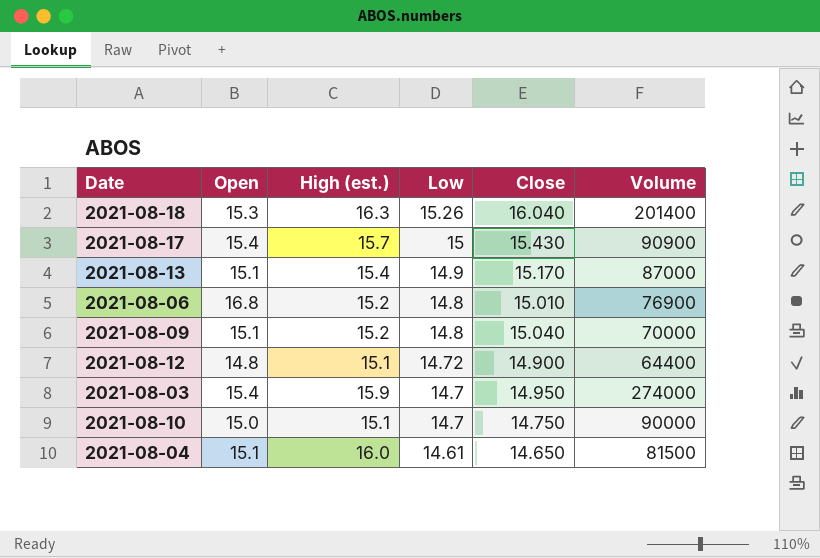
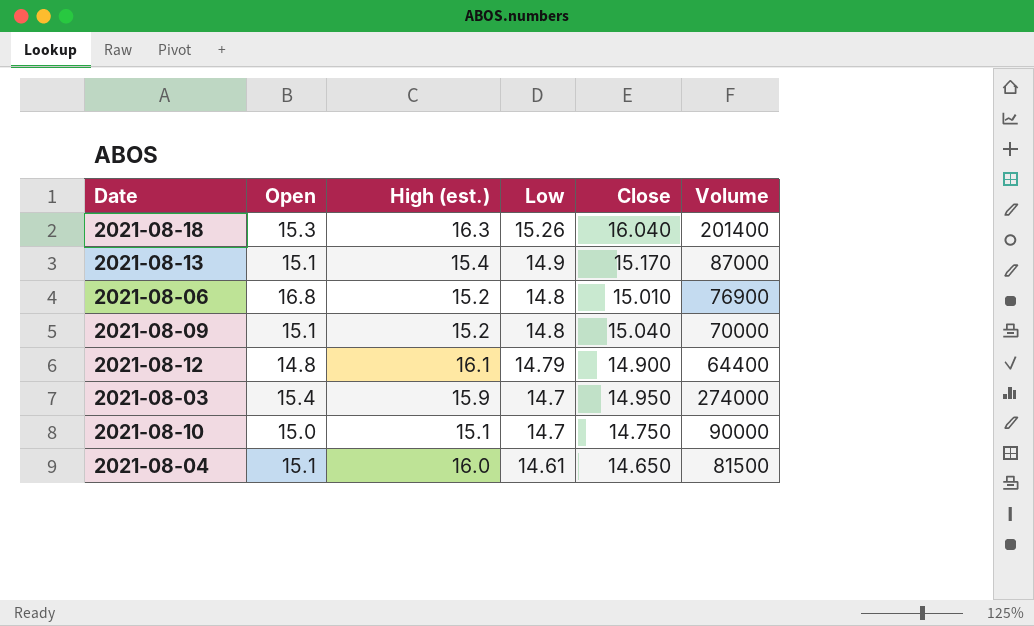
row 2021-08-17: 15.4 | 15.7 | 15 | 15.430 | 90900 -> none
2021-08-12 | High (est.): 15.1 -> 16.1
2021-08-12 | Low: 14.72 -> 14.79

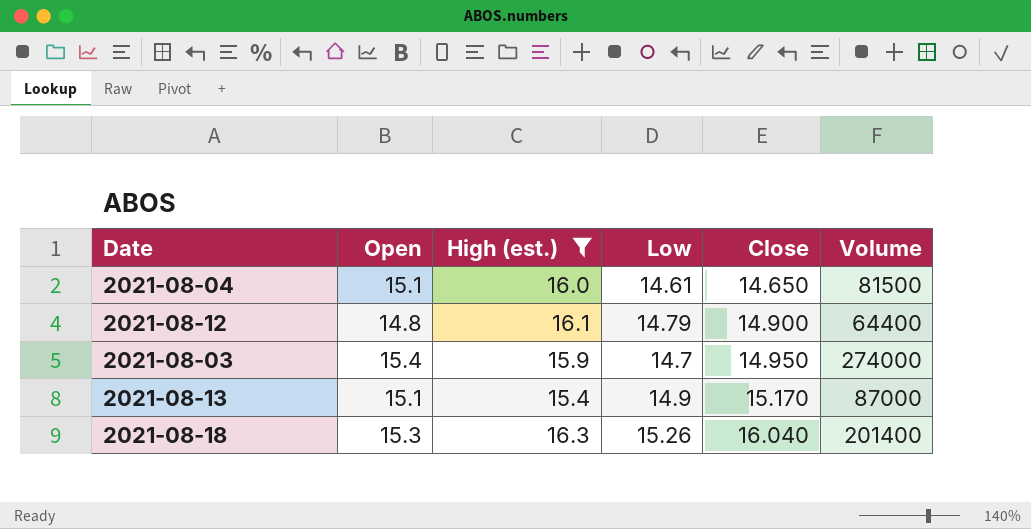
filter: none -> High (est.) >= 15.4
row order: Low descending -> Close ascending

